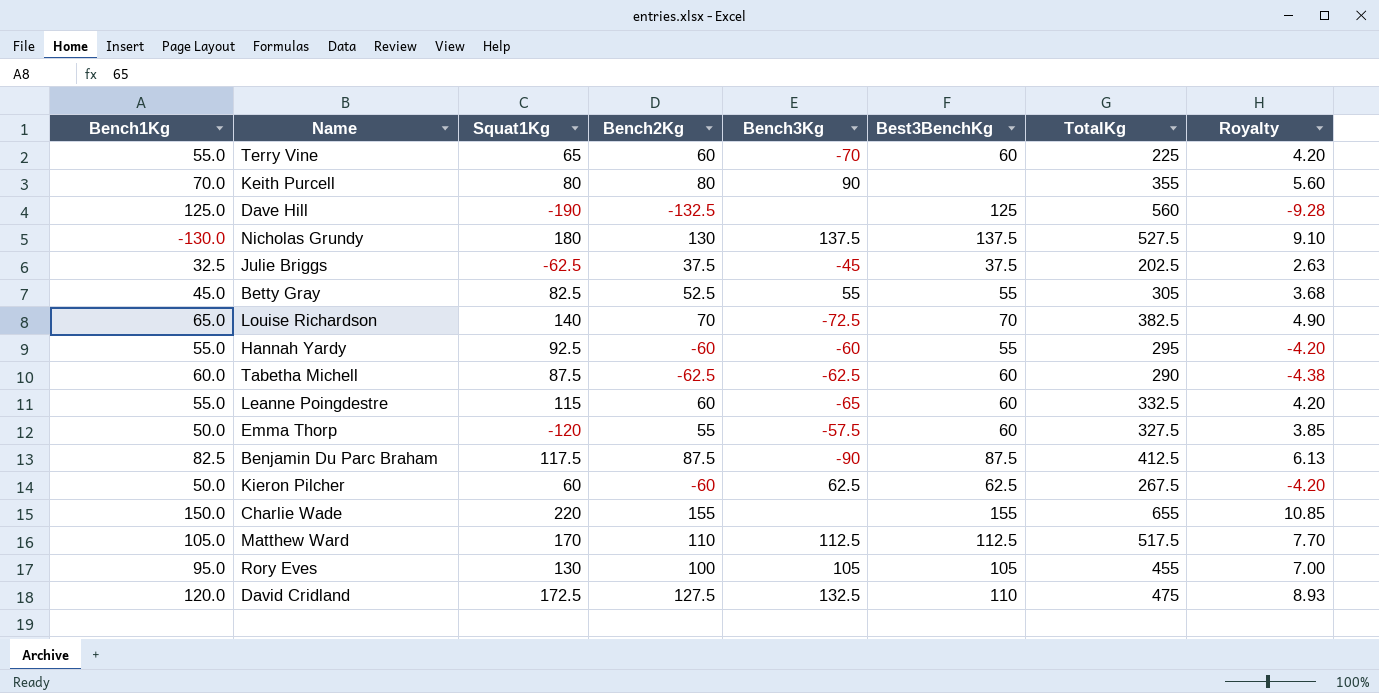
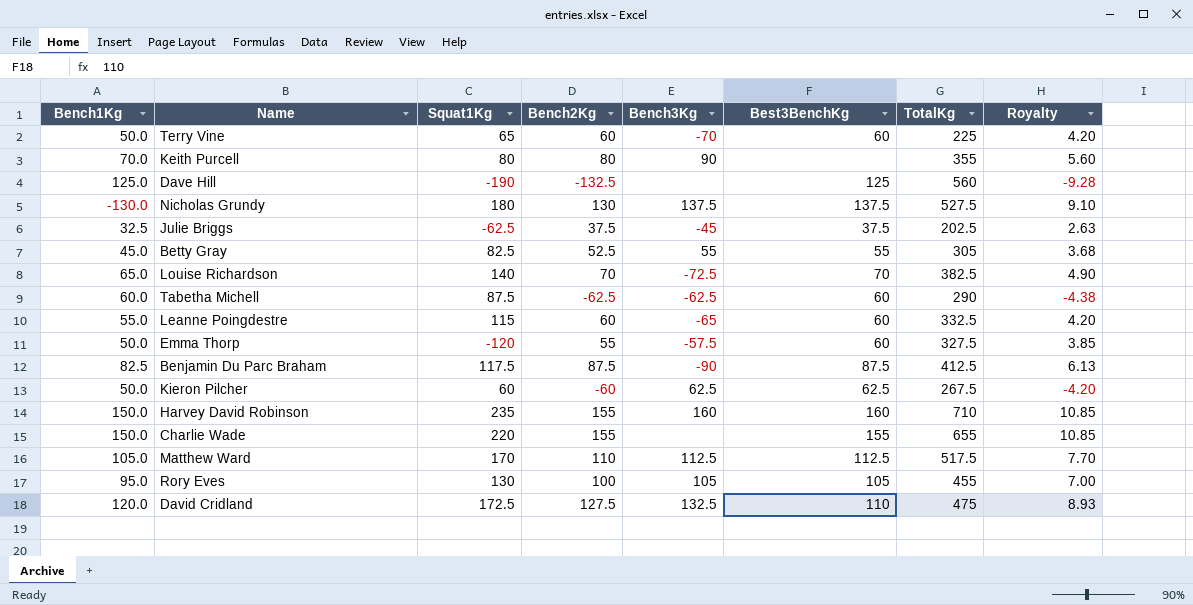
row Hannah Yardy: 55.0 | 92.5 | -60 | -60 | 55 | 295 | -4.20 -> none
Terry Vine | Bench1Kg: 55.0 -> 50.0
row Harvey David Robinson: none -> 150.0 | 235 | 155 | 160 | 160 | 710 | 10.85

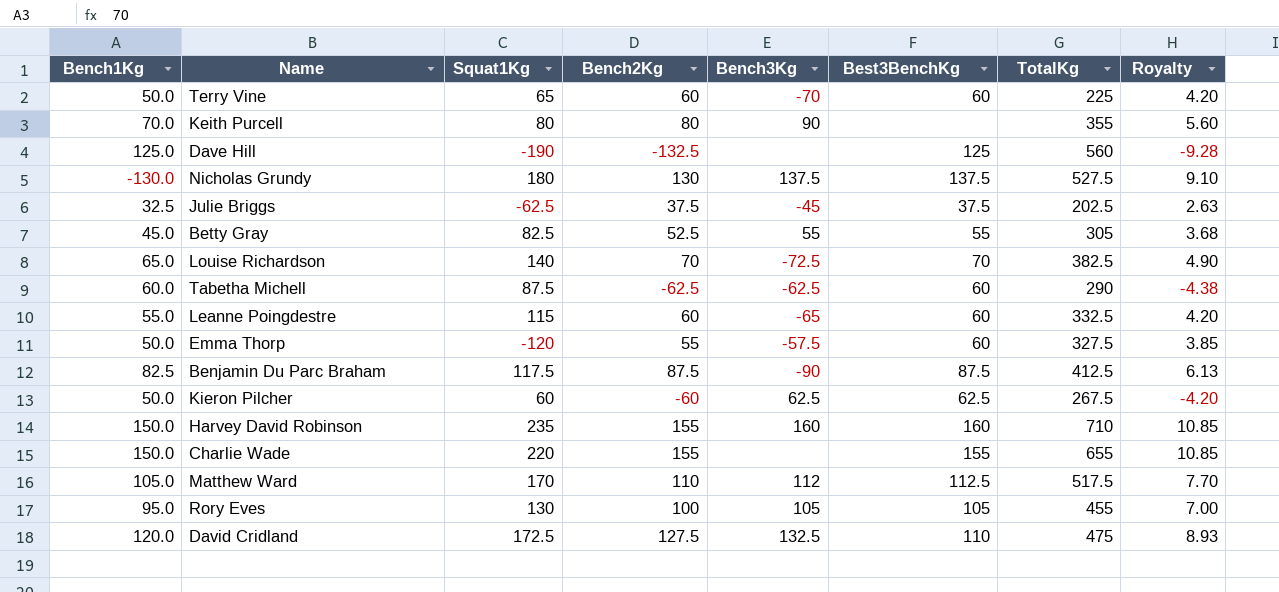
Matthew Ward | Bench3Kg: 112.5 -> 112

